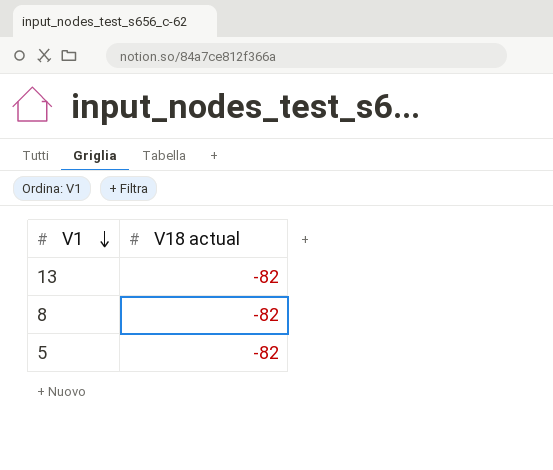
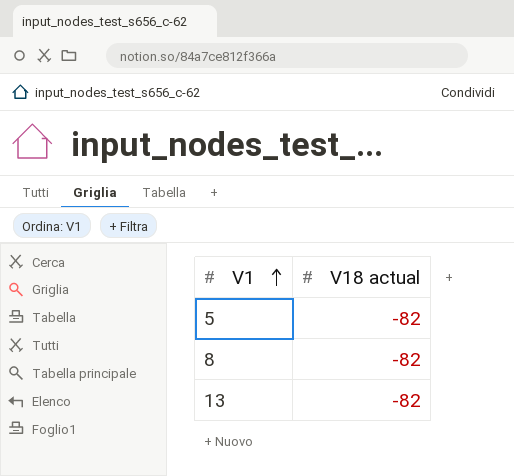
row order: V1 descending -> V1 ascending

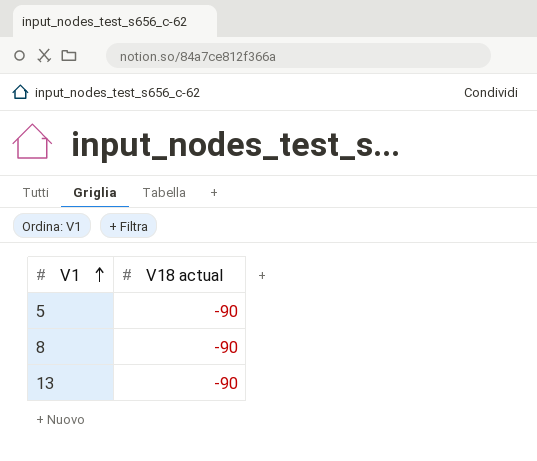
5 | V18 actual: -82 -> -90
8 | V18 actual: -82 -> -90
13 | V18 actual: -82 -> -90

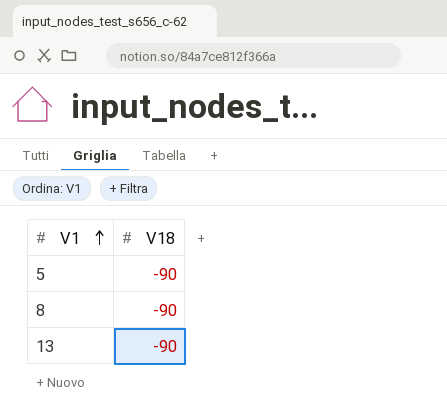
column name: V18 actual -> V18

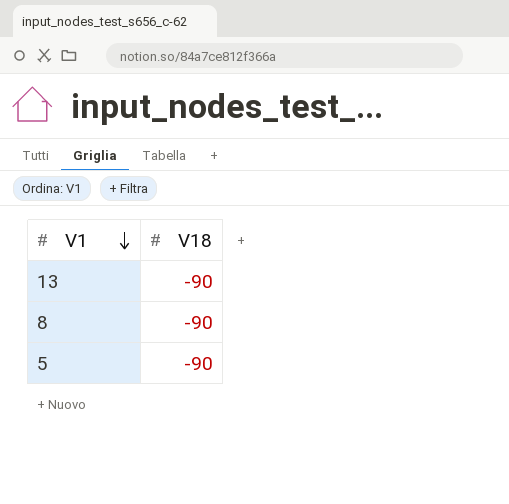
row order: V1 ascending -> V1 descending

